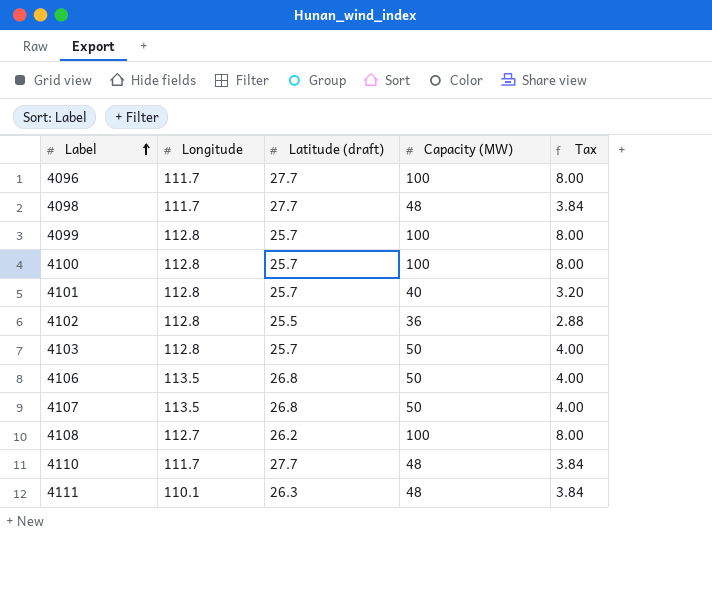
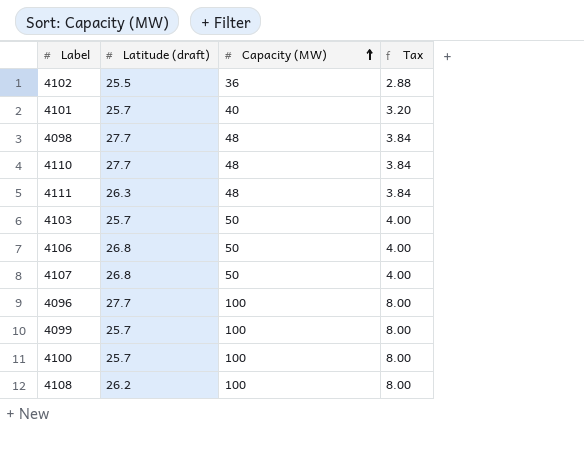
row order: Label ascending -> Capacity (MW) ascending
column Longitude | position: 2 -> none

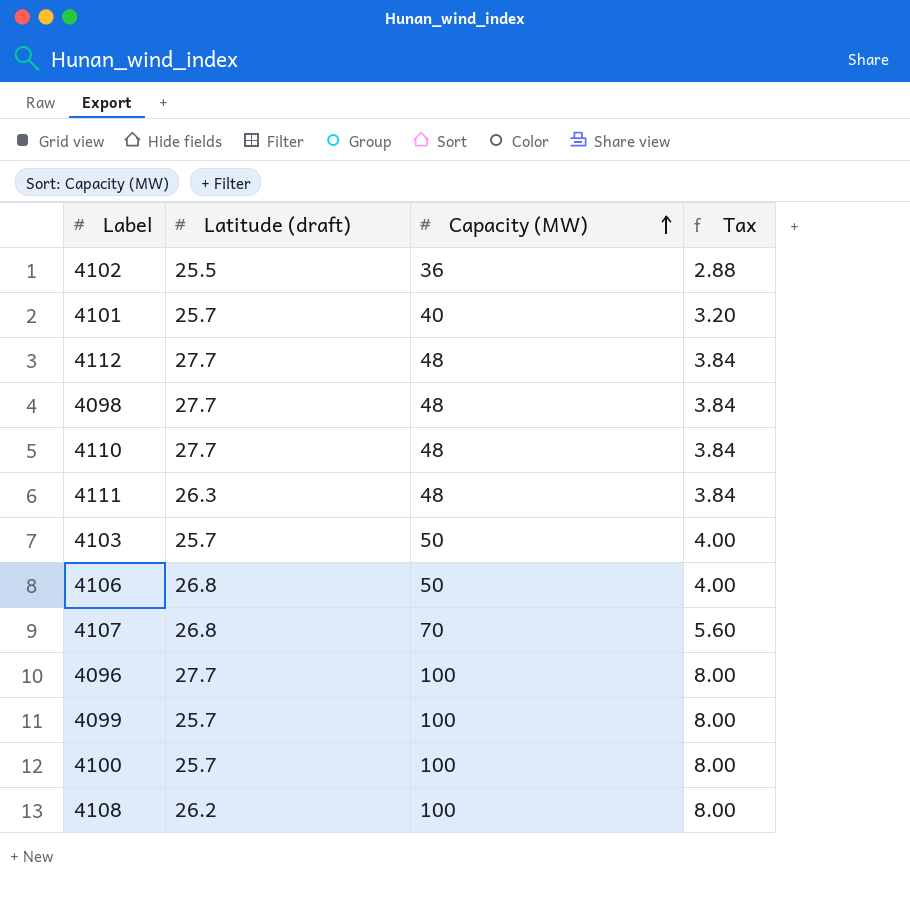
row 4112: none -> 27.7 | 48 | 3.84
4107 | Capacity (MW): 50 -> 70
4107 | Tax: 4.00 -> 5.60

